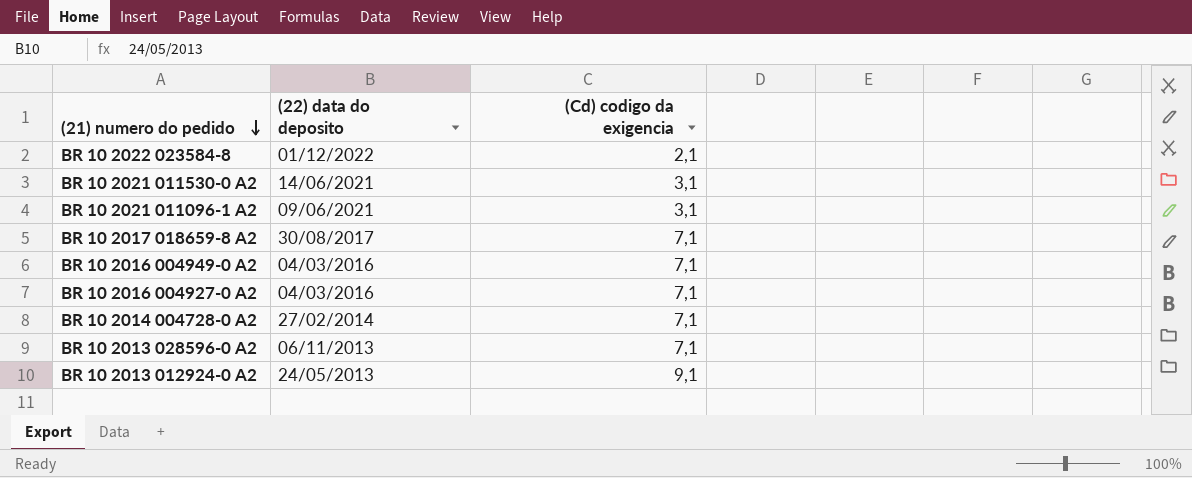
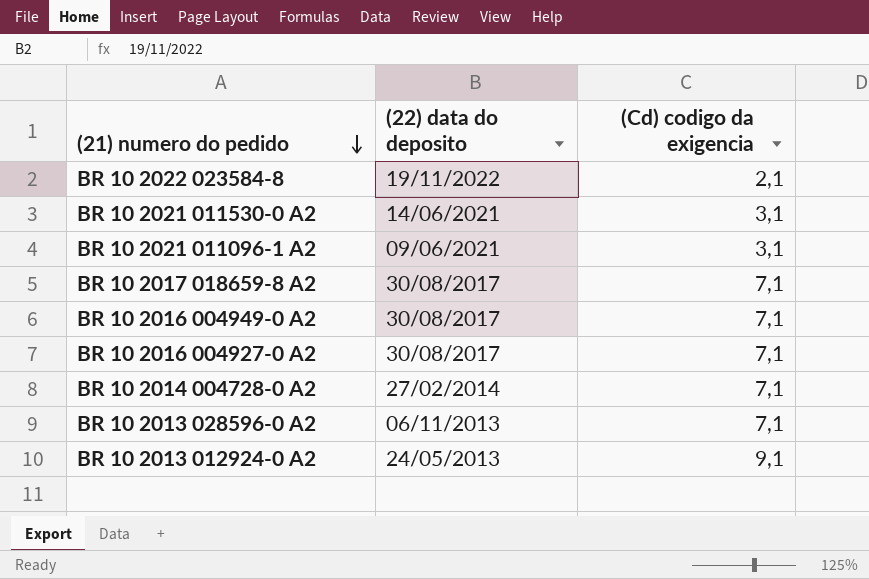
BR 10 2022 023584-8 | (22) data do deposito: 01/12/2022 -> 19/11/2022
BR 10 2016 004949-0 A2 | (22) data do deposito: 04/03/2016 -> 30/08/2017
BR 10 2016 004927-0 A2 | (22) data do deposito: 04/03/2016 -> 30/08/2017

